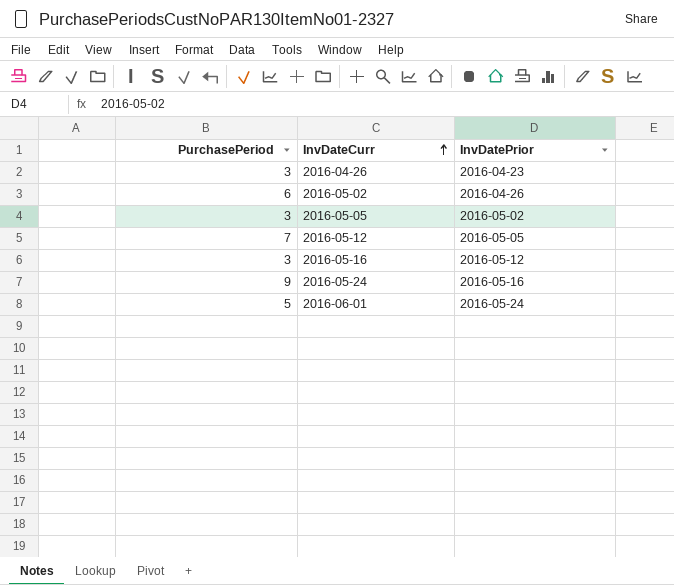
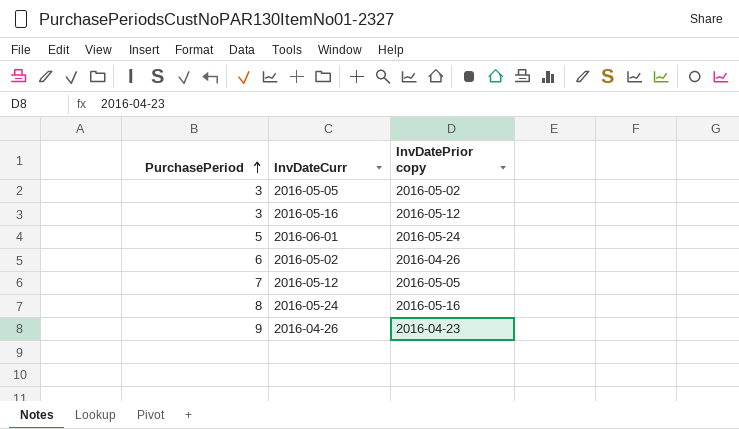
row order: InvDateCurr ascending -> PurchasePeriod ascending
column name: InvDatePrior -> InvDatePrior copy
2016-05-24 | PurchasePeriod: 9 -> 8
2016-04-26 | PurchasePeriod: 3 -> 9

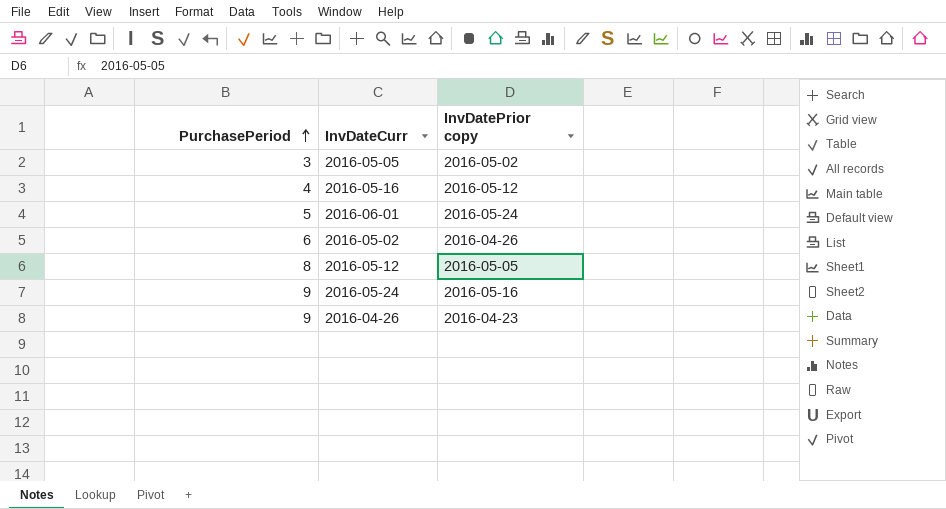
2016-05-16 | PurchasePeriod: 3 -> 4
2016-05-12 | PurchasePeriod: 7 -> 8
2016-05-24 | PurchasePeriod: 8 -> 9

